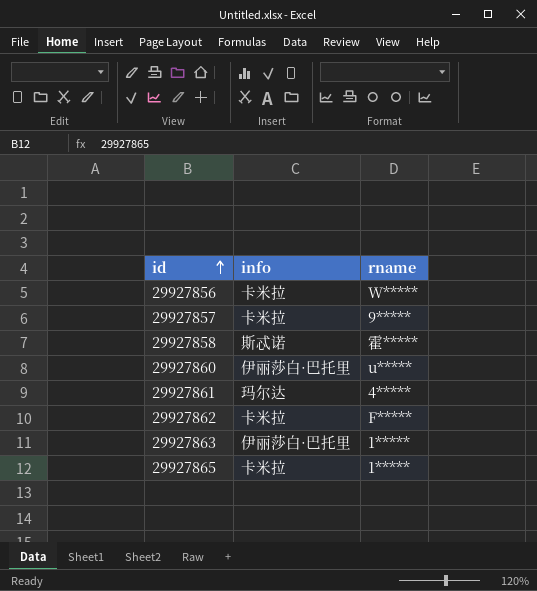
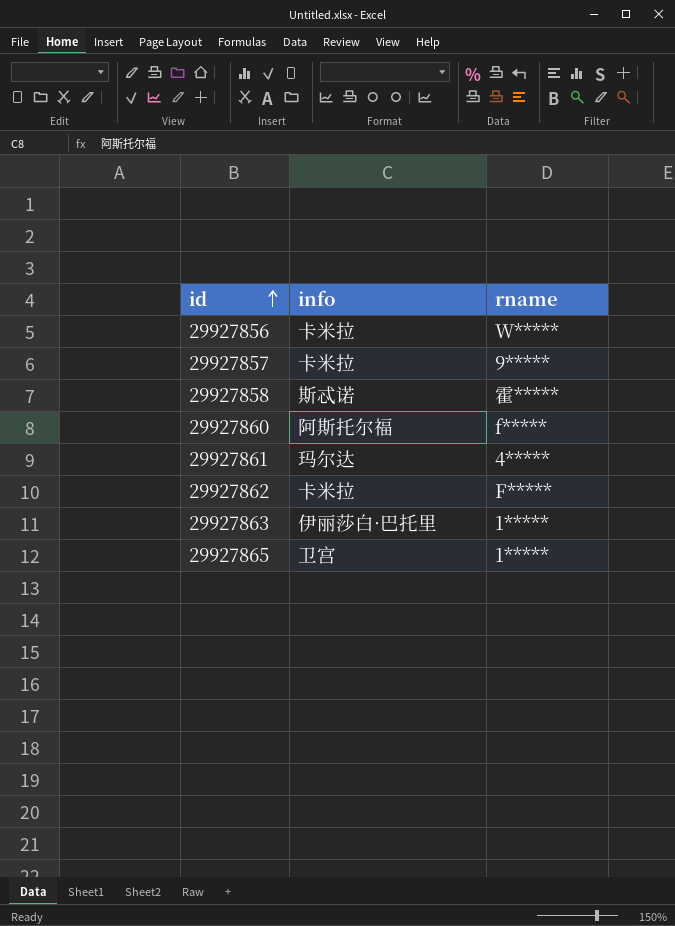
29927860 | info: 伊丽莎白·巴托里 -> 阿斯托尔福
29927860 | rname: u***** -> f*****
29927865 | info: 卡米拉 -> 卫宫

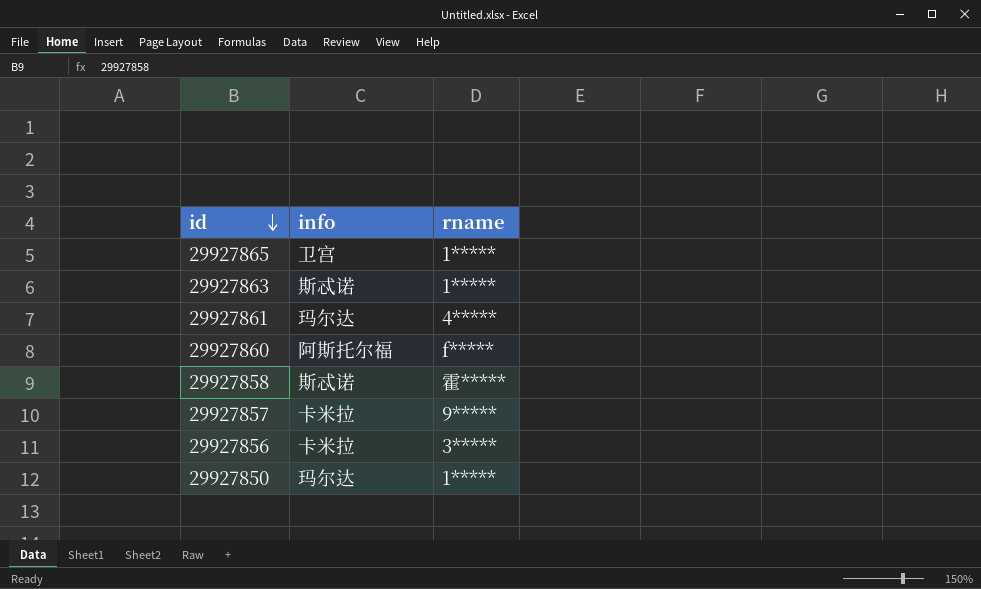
row order: id ascending -> id descending
row 29927862: 卡米拉 | F***** -> none
29927863 | info: 伊丽莎白·巴托里 -> 斯忒诺
29927856 | rname: W***** -> 3*****
row 29927850: none -> 玛尔达 | 1*****

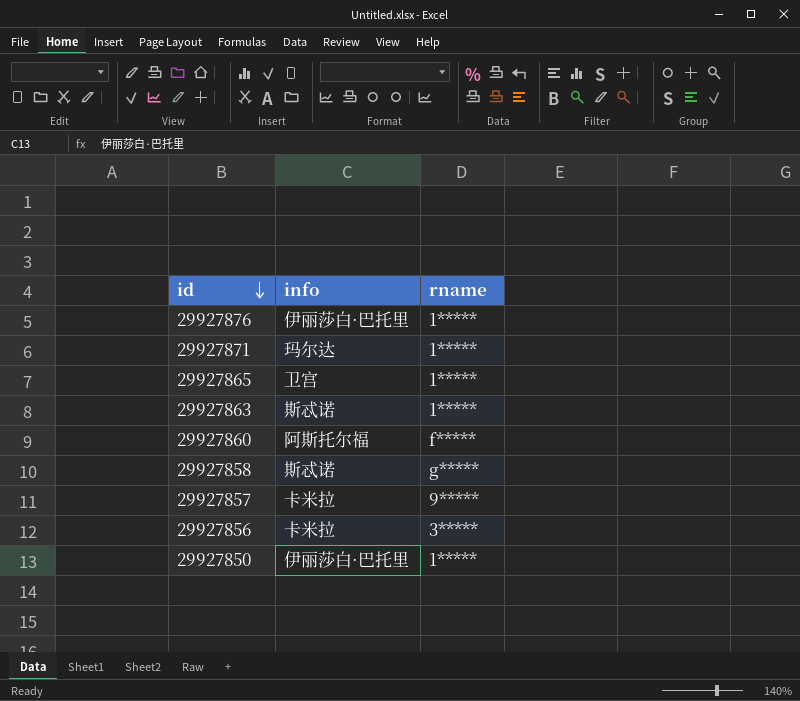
row 29927861: 玛尔达 | 4***** -> none
row 29927876: none -> 伊丽莎白·巴托里 | 1*****
row 29927871: none -> 玛尔达 | 1*****
29927858 | rname: 霍***** -> g*****
29927850 | info: 玛尔达 -> 伊丽莎白·巴托里

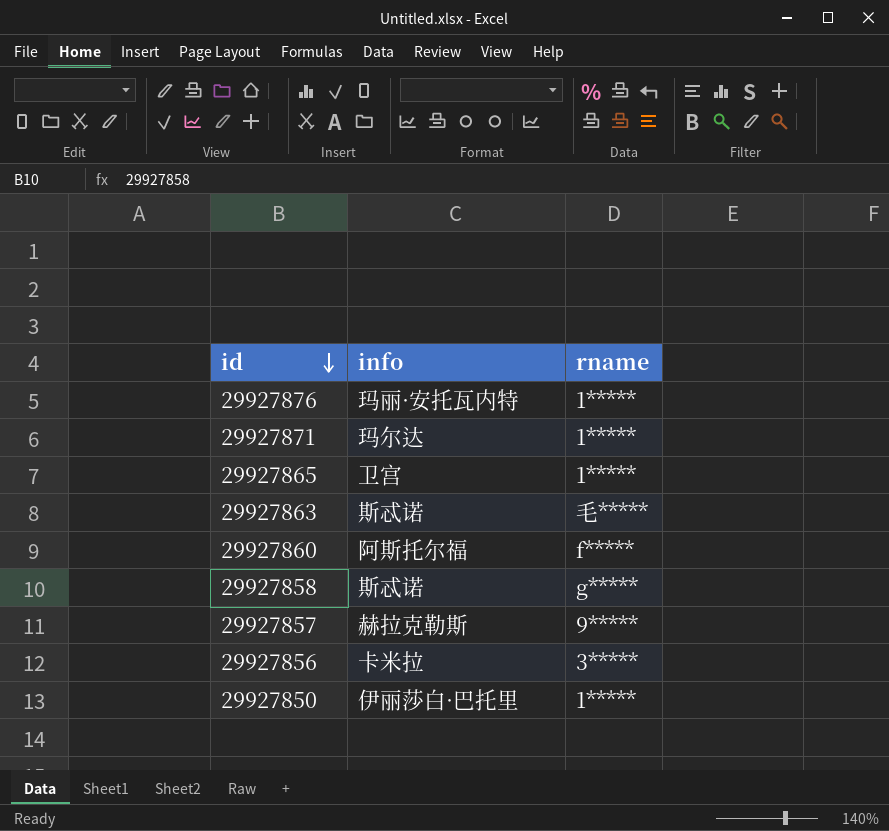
29927876 | info: 伊丽莎白·巴托里 -> 玛丽·安托瓦内特
29927863 | rname: 1***** -> 毛*****
29927857 | info: 卡米拉 -> 赫拉克勒斯

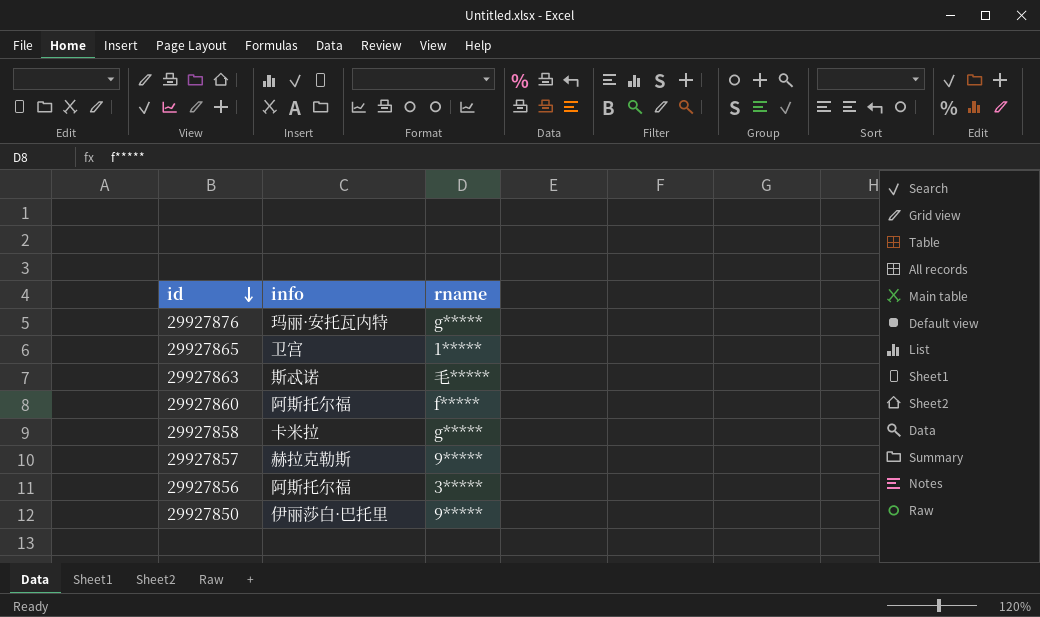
row 29927871: 玛尔达 | 1***** -> none
29927876 | rname: 1***** -> g*****
29927858 | info: 斯忒诺 -> 卡米拉
29927856 | info: 卡米拉 -> 阿斯托尔福
29927850 | rname: 1***** -> 9*****

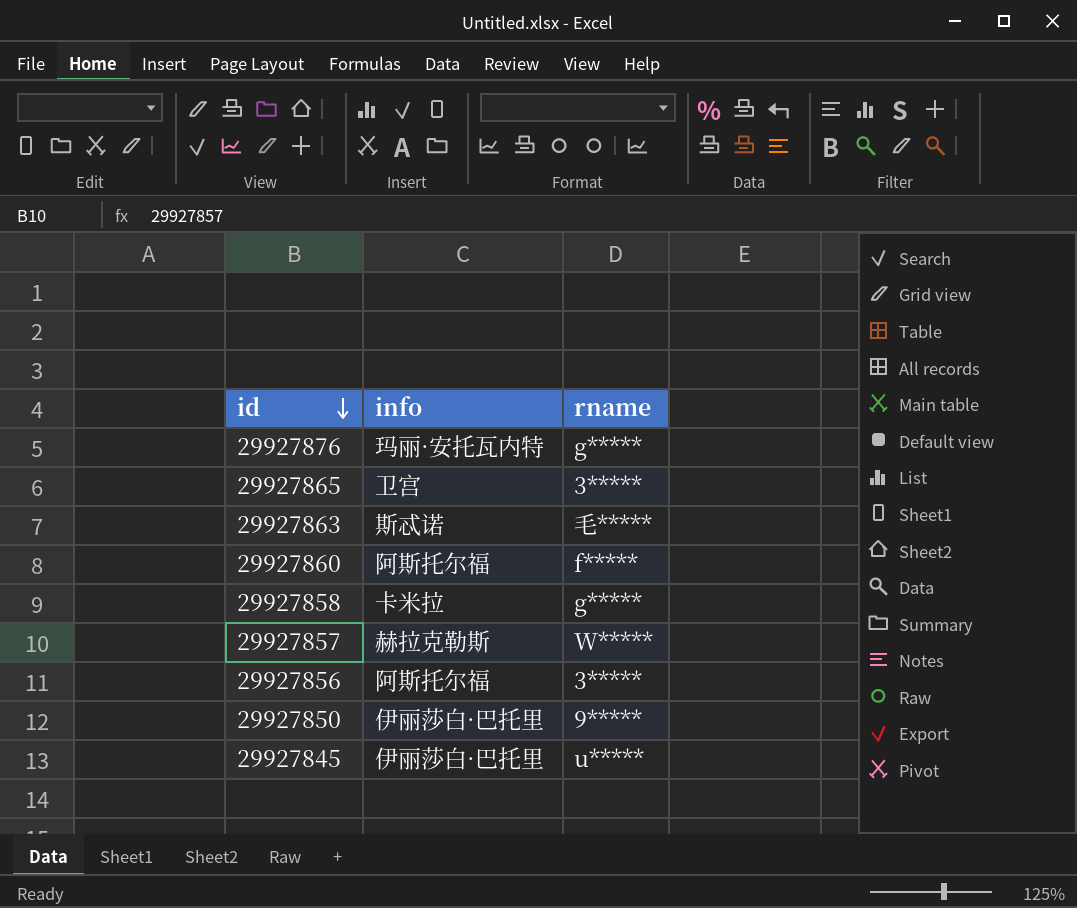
29927865 | rname: 1***** -> 3*****
29927857 | rname: 9***** -> W*****
row 29927845: none -> 伊丽莎白·巴托里 | u*****

